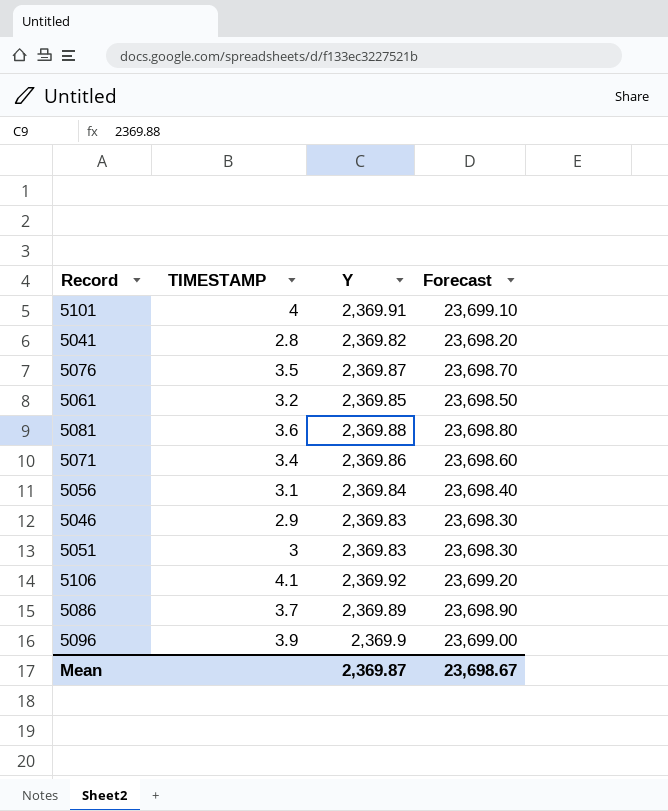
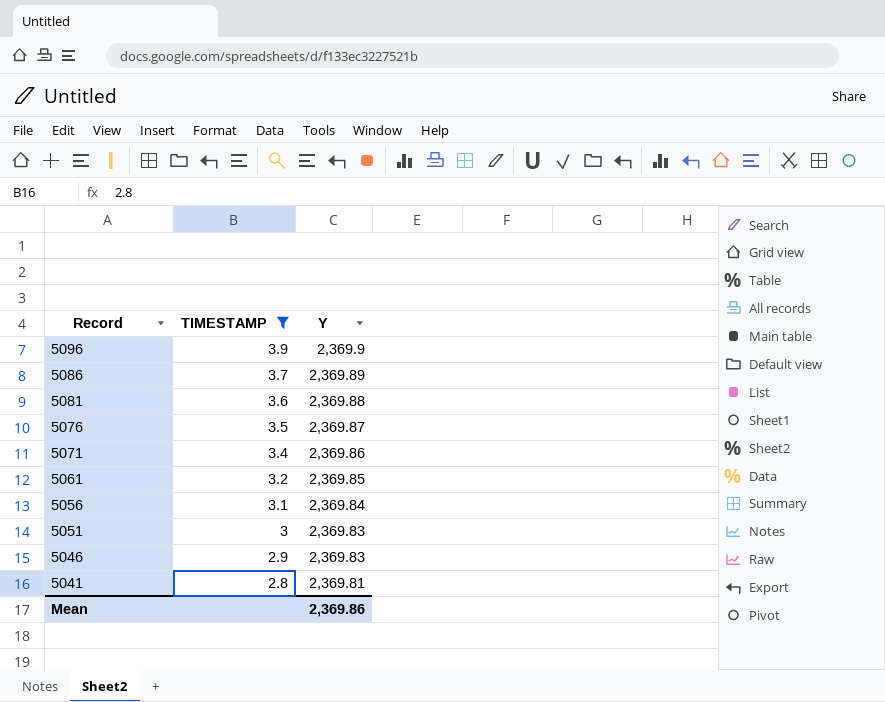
filter: none -> TIMESTAMP <= 3.9
row order: none -> Record descending
column Forecast | formula: [Y] * 10 -> none
5041 | Y: 2,369.82 -> 2,369.81
Mean | Y: 2,369.87 -> 2,369.86

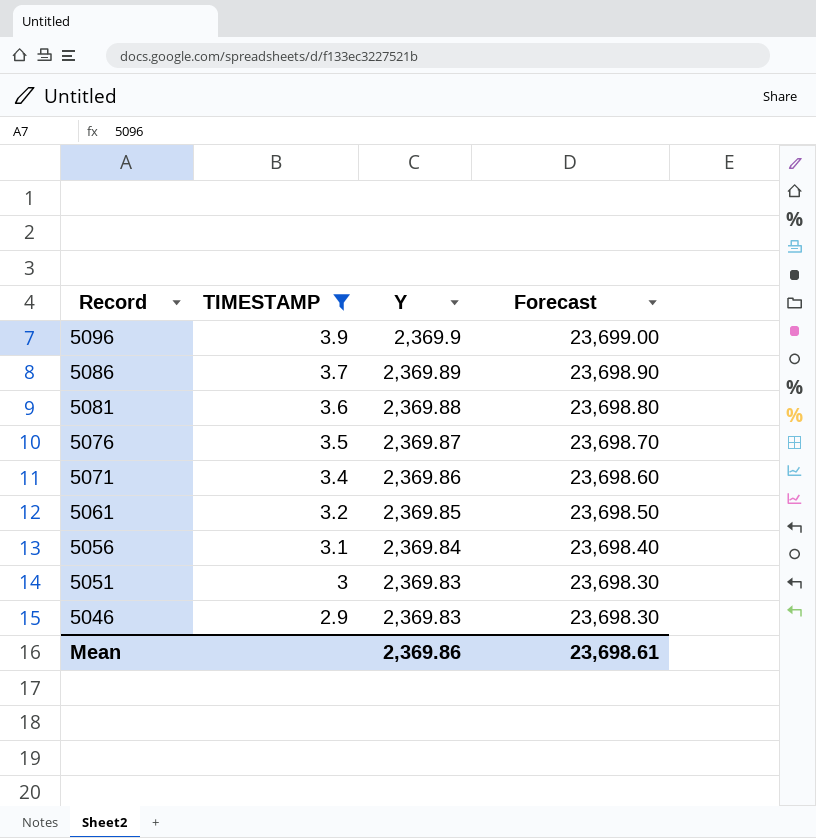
column Forecast | formula: none -> [Y] * 10
row 5041: 2.8 | 2,369.81 -> none

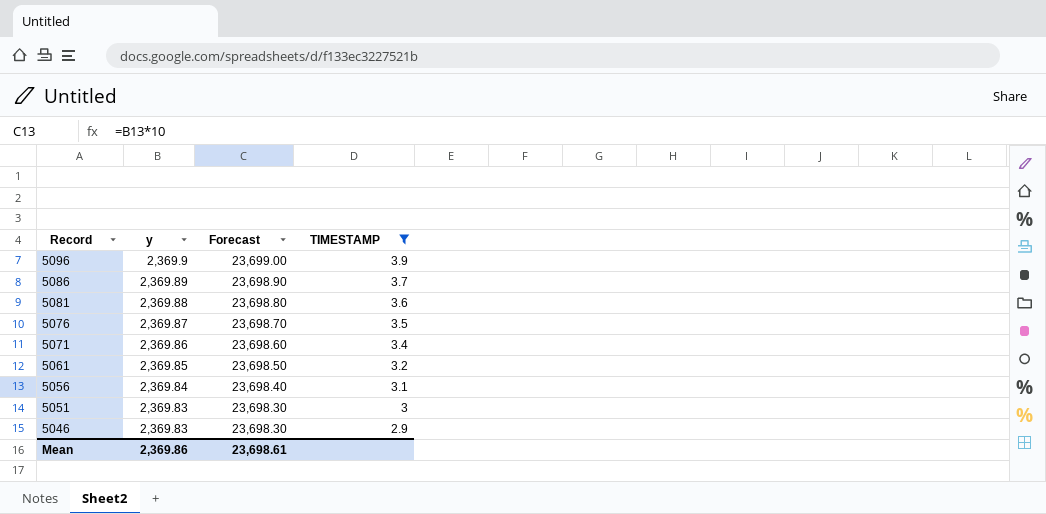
column name: Y -> y
column TIMESTAMP | position: 2 -> 4

